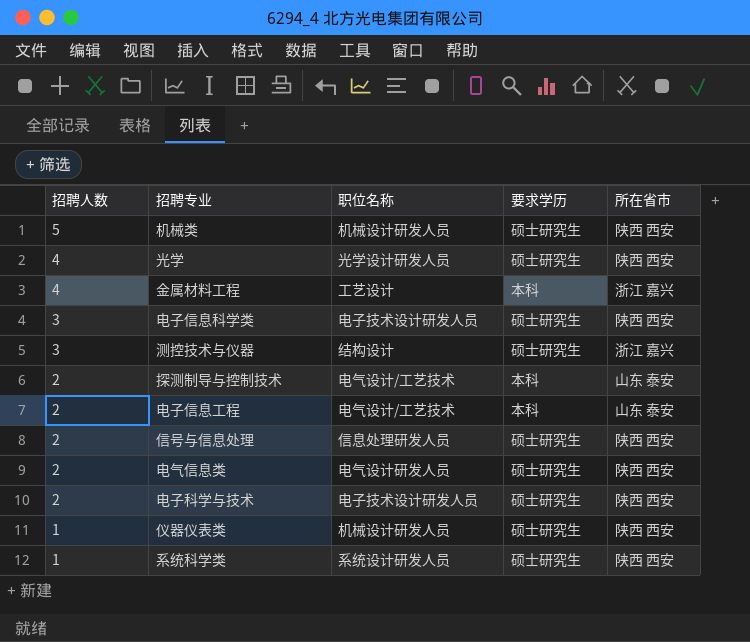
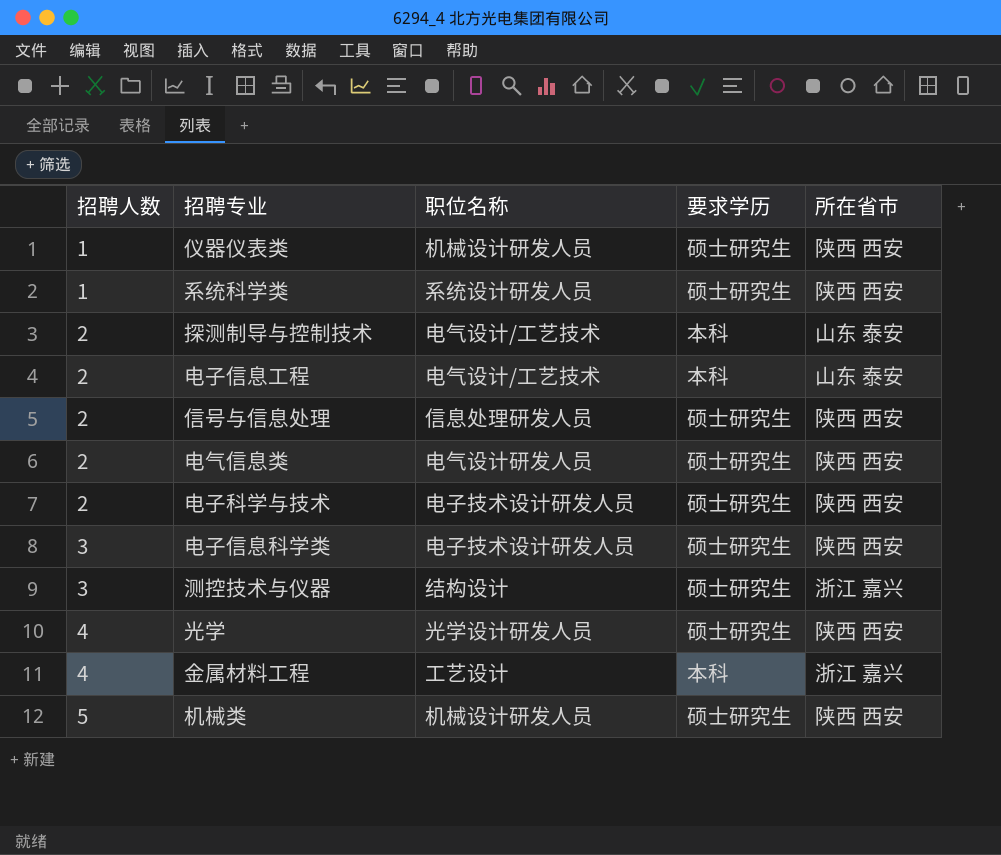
row order: 招聘人数 descending -> 招聘人数 ascending

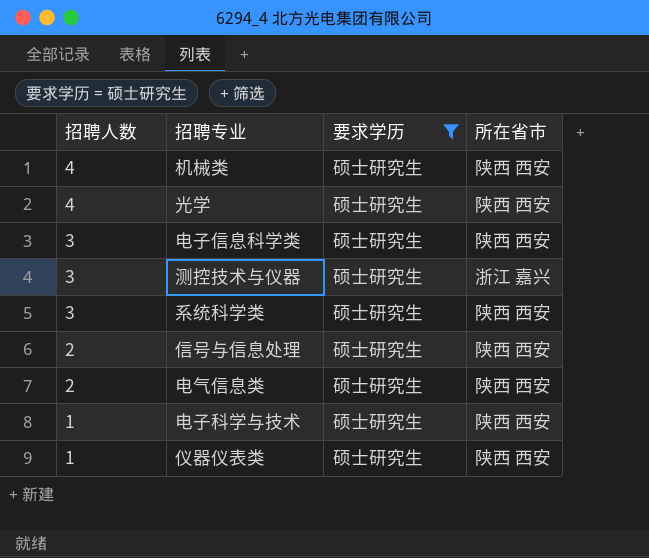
filter: none -> 要求学历 = 硕士研究生
row order: 招聘人数 ascending -> 招聘人数 descending
column 职位名称 | position: 3 -> none
机械类 | 招聘人数: 5 -> 4
系统科学类 | 招聘人数: 1 -> 3
电子科学与技术 | 招聘人数: 2 -> 1

